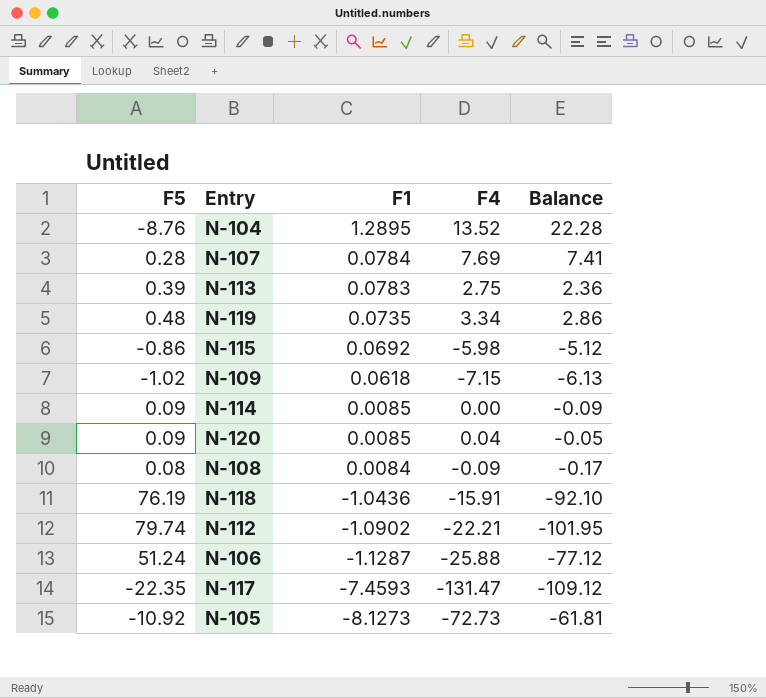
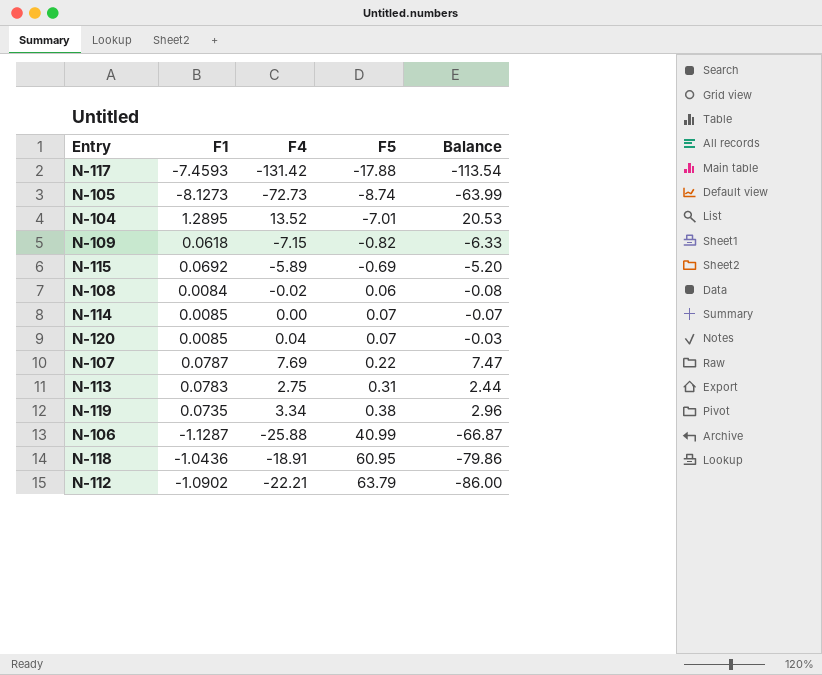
row order: F1 descending -> F5 ascending
column F5 | position: 1 -> 4
N-117 | F4: -131.47 -> -131.42
N-117 | F5: -22.35 -> -17.88
N-117 | Balance: -109.12 -> -113.54
N-105 | F5: -10.92 -> -8.74
N-105 | Balance: -61.81 -> -63.99
N-104 | F5: -8.76 -> -7.01
N-104 | Balance: 22.28 -> 20.53
N-109 | F5: -1.02 -> -0.82
N-109 | Balance: -6.13 -> -6.33
N-115 | F4: -5.98 -> -5.89
N-115 | F5: -0.86 -> -0.69
N-115 | Balance: -5.12 -> -5.20
N-108 | F4: -0.09 -> -0.02
N-108 | F5: 0.08 -> 0.06
N-108 | Balance: -0.17 -> -0.08
N-114 | F5: 0.09 -> 0.07
N-114 | Balance: -0.09 -> -0.07
N-120 | F5: 0.09 -> 0.07
N-120 | Balance: -0.05 -> -0.03
N-107 | F1: 0.0784 -> 0.0787
N-107 | F5: 0.28 -> 0.22
N-107 | Balance: 7.41 -> 7.47
N-113 | F5: 0.39 -> 0.31
N-113 | Balance: 2.36 -> 2.44
N-119 | F5: 0.48 -> 0.38
N-119 | Balance: 2.86 -> 2.96
N-106 | F5: 51.24 -> 40.99
N-106 | Balance: -77.12 -> -66.87
N-118 | F4: -15.91 -> -18.91
N-118 | F5: 76.19 -> 60.95
N-118 | Balance: -92.10 -> -79.86
N-112 | F5: 79.74 -> 63.79
N-112 | Balance: -101.95 -> -86.00

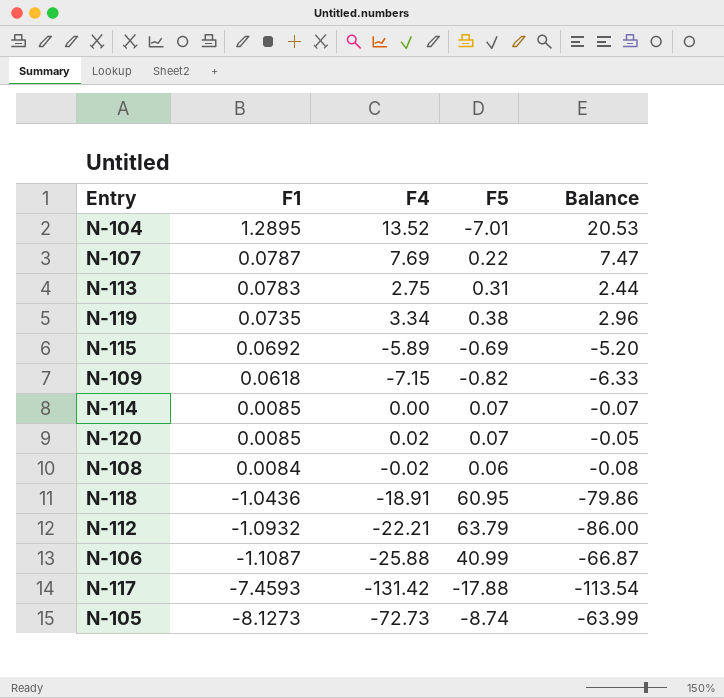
row order: F5 ascending -> F1 descending
N-120 | F4: 0.04 -> 0.02
N-120 | Balance: -0.03 -> -0.05
N-112 | F1: -1.0902 -> -1.0932
N-106 | F1: -1.1287 -> -1.1087

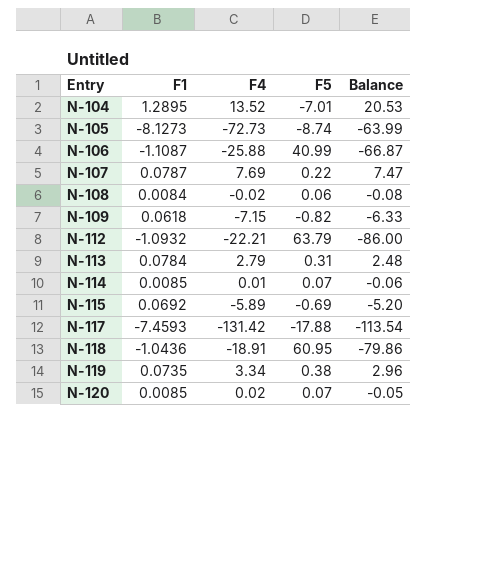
row order: F1 descending -> Entry ascending
N-113 | F1: 0.0783 -> 0.0784
N-113 | F4: 2.75 -> 2.79
N-113 | Balance: 2.44 -> 2.48
N-114 | F4: 0.00 -> 0.01
N-114 | Balance: -0.07 -> -0.06

